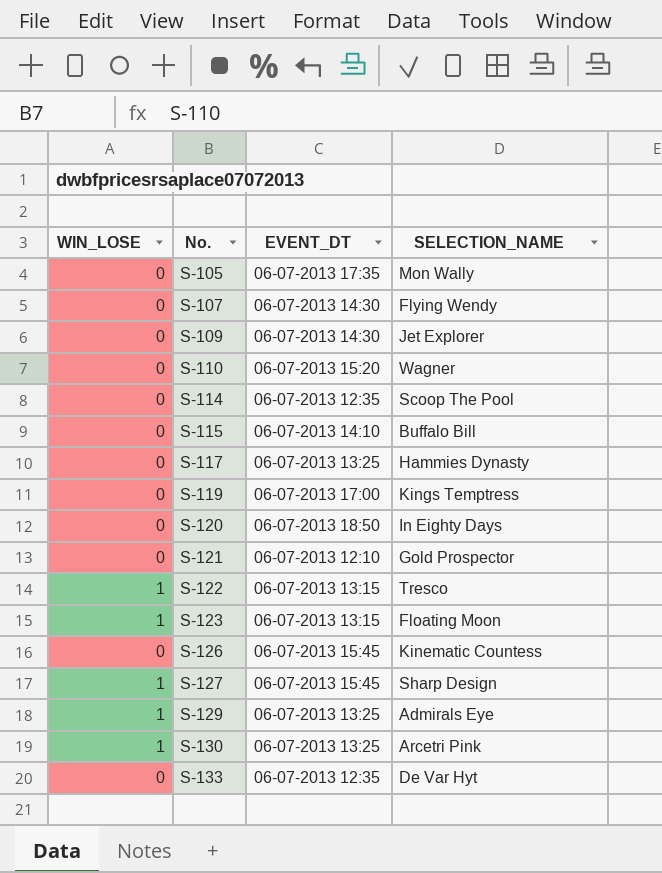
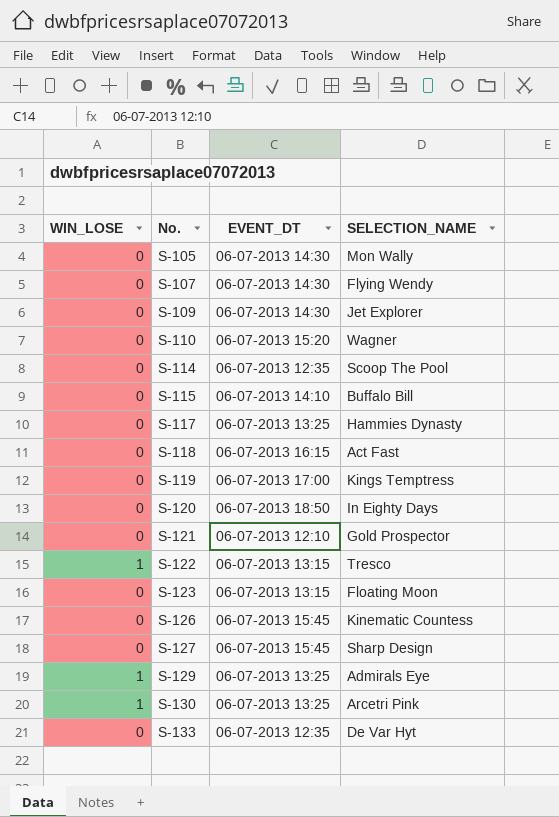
S-105 | EVENT_DT: 06-07-2013 17:35 -> 06-07-2013 14:30
row S-118: none -> 0 | 06-07-2013 16:15 | Act Fast
S-123 | WIN_LOSE: 1 -> 0
S-127 | WIN_LOSE: 1 -> 0

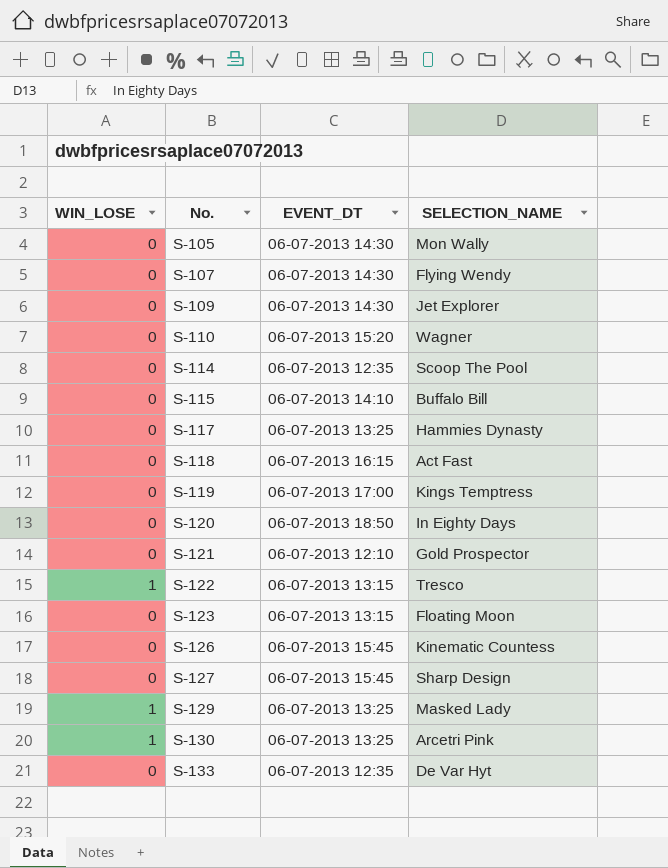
S-129 | SELECTION_NAME: Admirals Eye -> Masked Lady

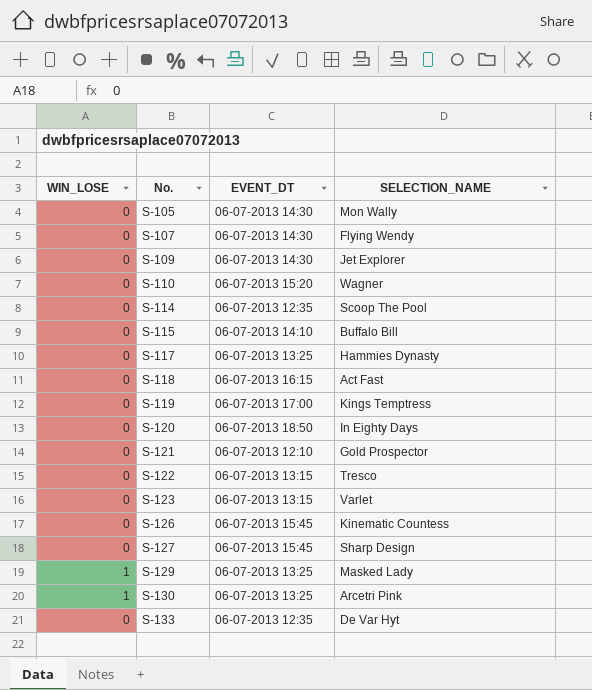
S-122 | WIN_LOSE: 1 -> 0
S-123 | SELECTION_NAME: Floating Moon -> Varlet

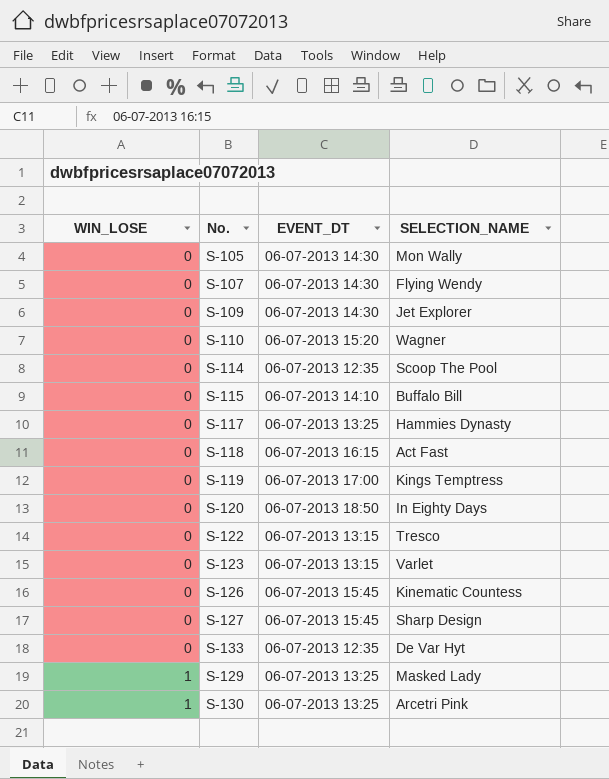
row order: No. ascending -> WIN_LOSE ascending
row S-121: 0 | 06-07-2013 12:10 | Gold Prospector -> none

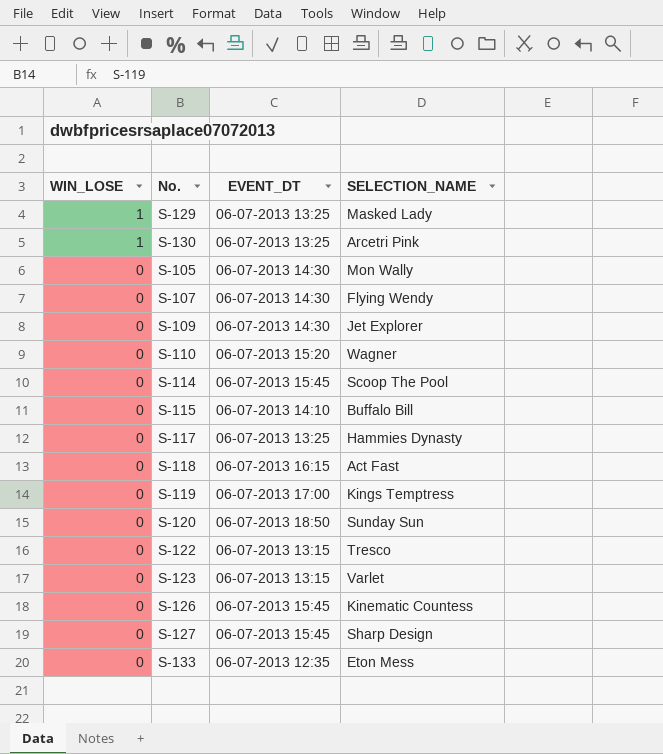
row order: WIN_LOSE ascending -> WIN_LOSE descending
S-114 | EVENT_DT: 06-07-2013 12:35 -> 06-07-2013 15:45
S-120 | SELECTION_NAME: In Eighty Days -> Sunday Sun
S-133 | SELECTION_NAME: De Var Hyt -> Eton Mess

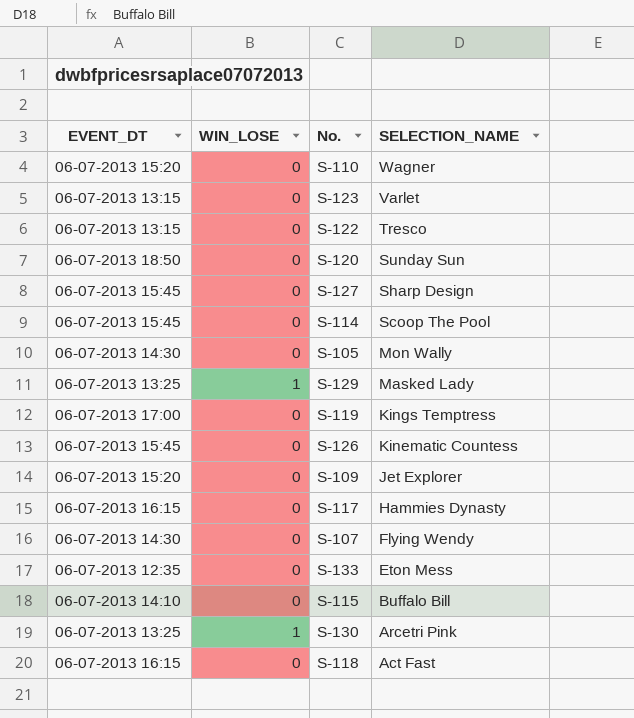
row order: WIN_LOSE descending -> SELECTION_NAME descending
column EVENT_DT | position: 3 -> 1
S-109 | EVENT_DT: 06-07-2013 14:30 -> 06-07-2013 15:20
S-117 | EVENT_DT: 06-07-2013 13:25 -> 06-07-2013 16:15

